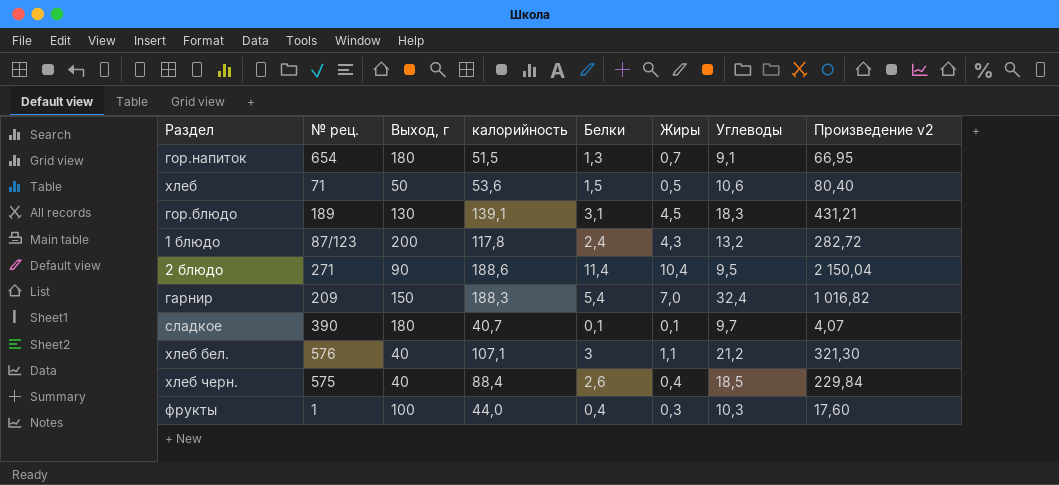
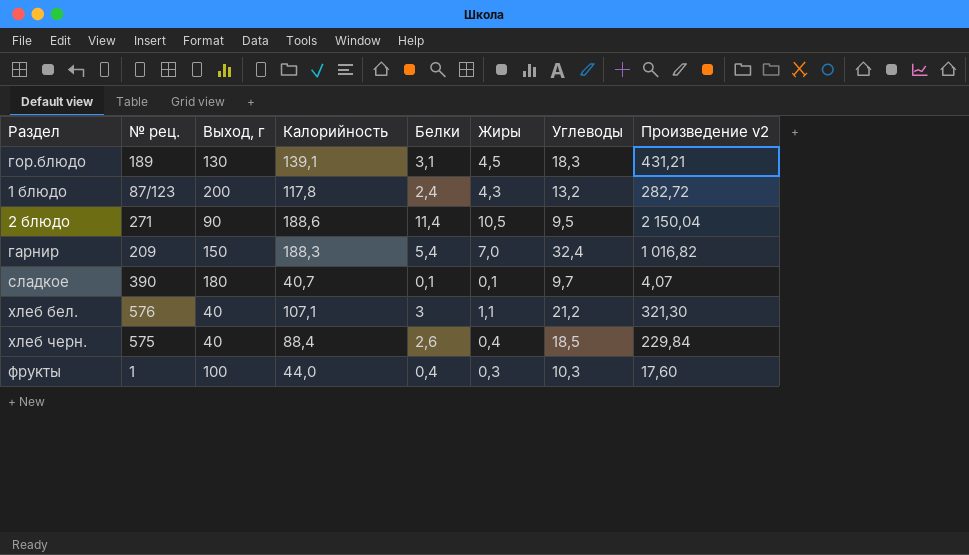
column name: калорийность -> Калорийность
row гор.напиток: 654 | 180 | 51,5 | 1,3 | 0,7 | 9,1 | 66,95 -> none
row хлеб: 71 | 50 | 53,6 | 1,5 | 0,5 | 10,6 | 80,40 -> none
2 блюдо | Жиры: 10,4 -> 10,5

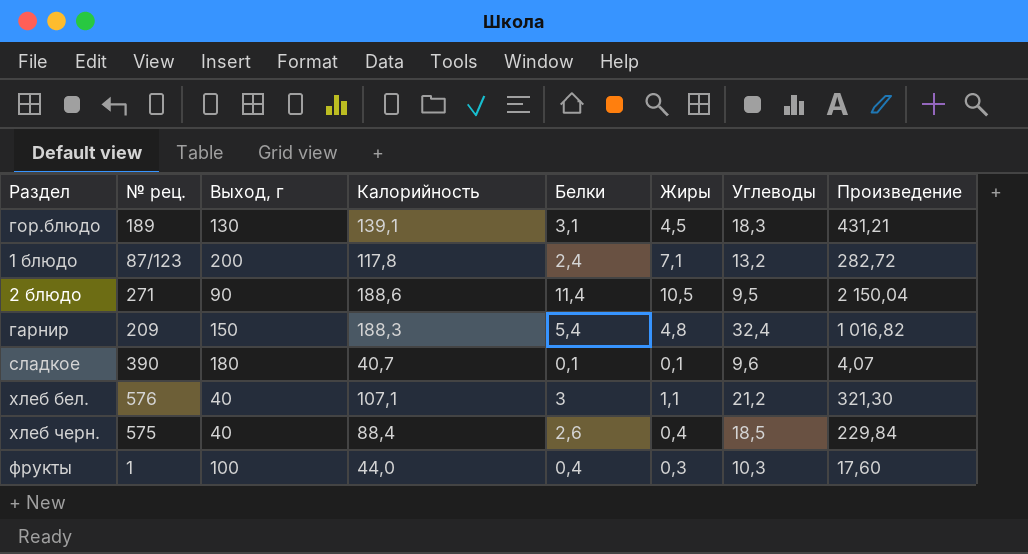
column name: Произведение v2 -> Произведение
1 блюдо | Жиры: 4,3 -> 7,1
гарнир | Жиры: 7,0 -> 4,8
сладкое | Углеводы: 9,7 -> 9,6

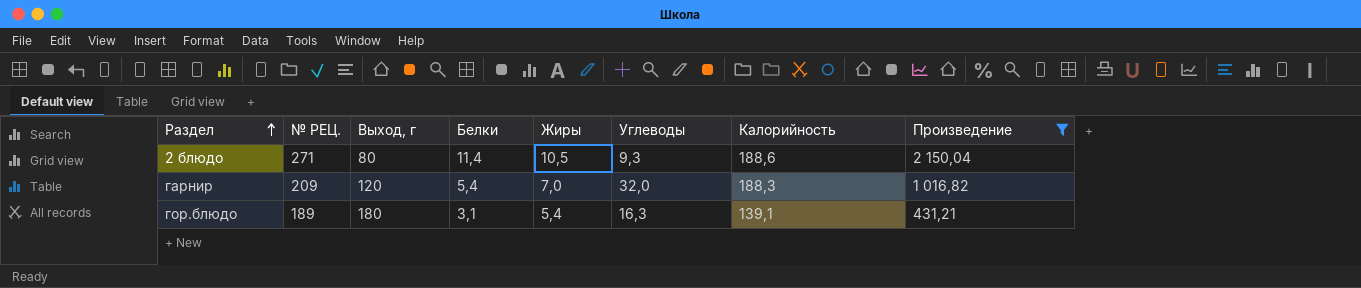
filter: none -> Произведение >= 431,21
row order: none -> Раздел ascending
column name: № рец. -> № РЕЦ.
column Калорийность | position: 4 -> 7
2 блюдо | Выход, г: 90 -> 80
2 блюдо | Углеводы: 9,5 -> 9,3
гарнир | Выход, г: 150 -> 120
гарнир | Жиры: 4,8 -> 7,0
гарнир | Углеводы: 32,4 -> 32,0
гор.блюдо | Выход, г: 130 -> 180
гор.блюдо | Жиры: 4,5 -> 5,4
гор.блюдо | Углеводы: 18,3 -> 16,3

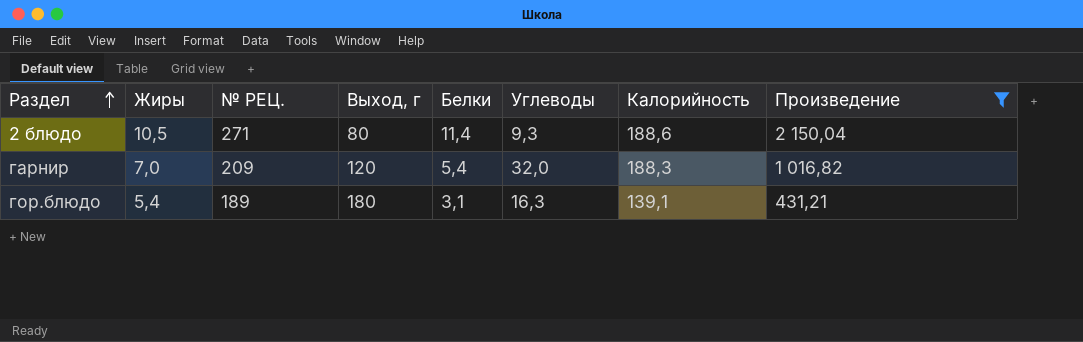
column Жиры | position: 5 -> 2

